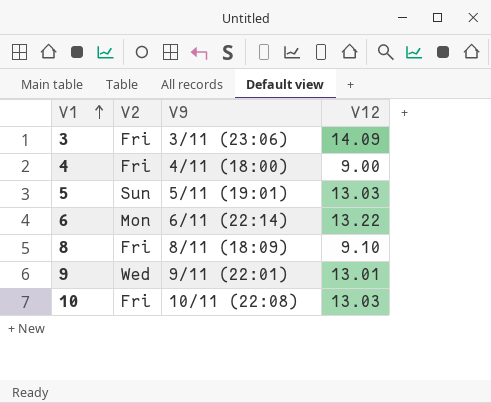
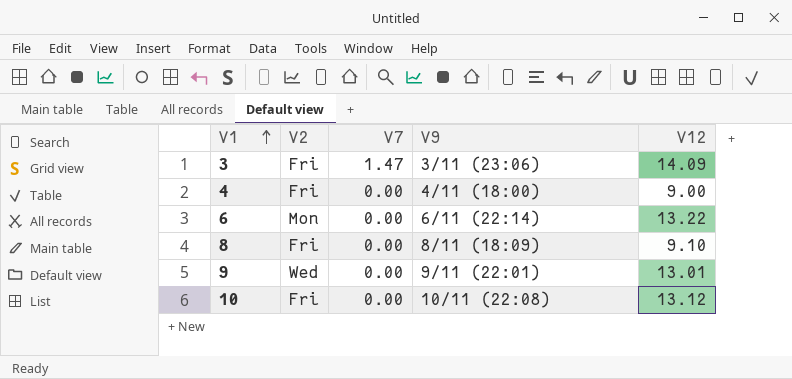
column V7 | position: none -> 3
row 5: Sun | 5/11 (19:01) | 13.03 -> none
10 | V12: 13.03 -> 13.12

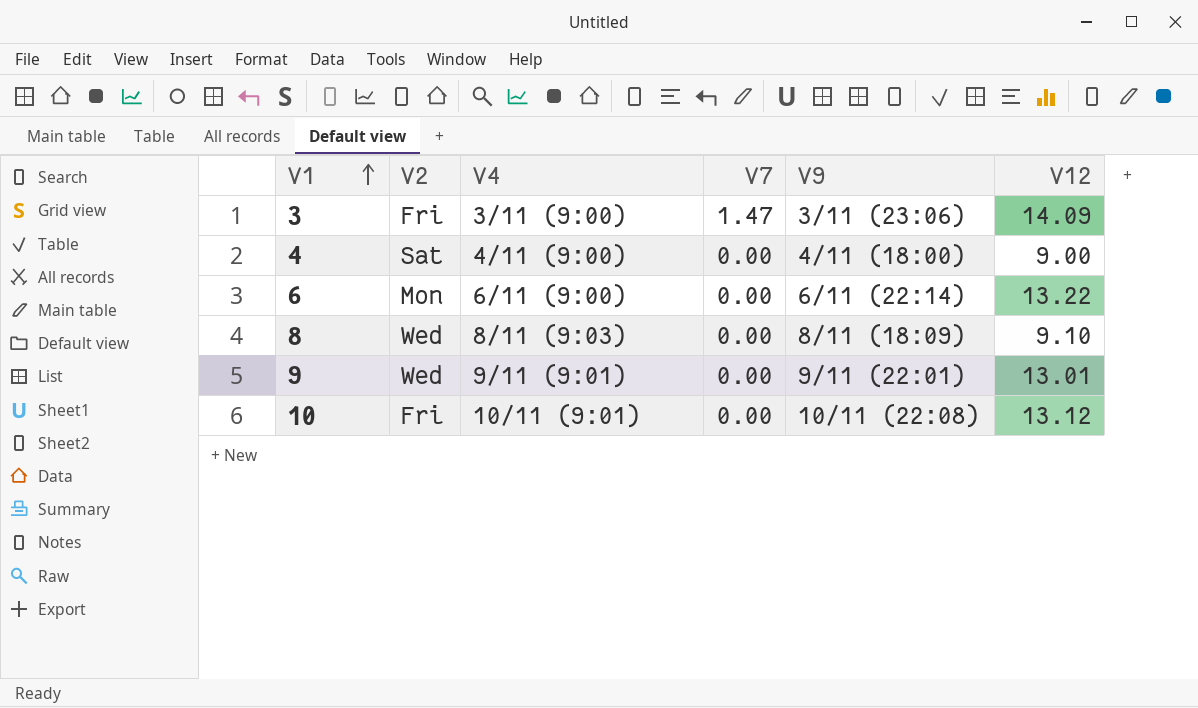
column V4 | position: none -> 3
4 | V2: Fri -> Sat
8 | V2: Fri -> Wed

